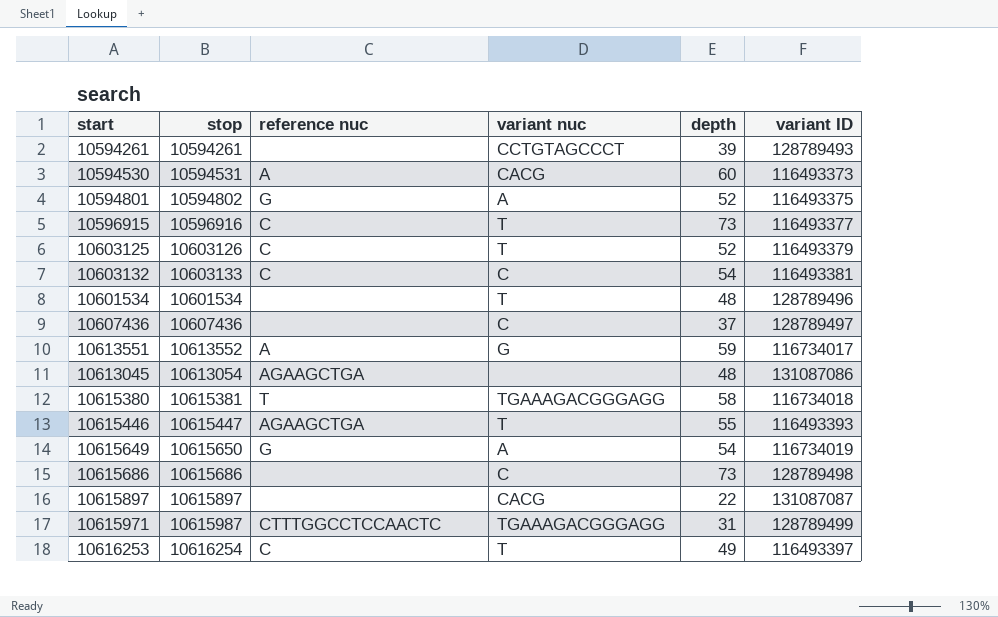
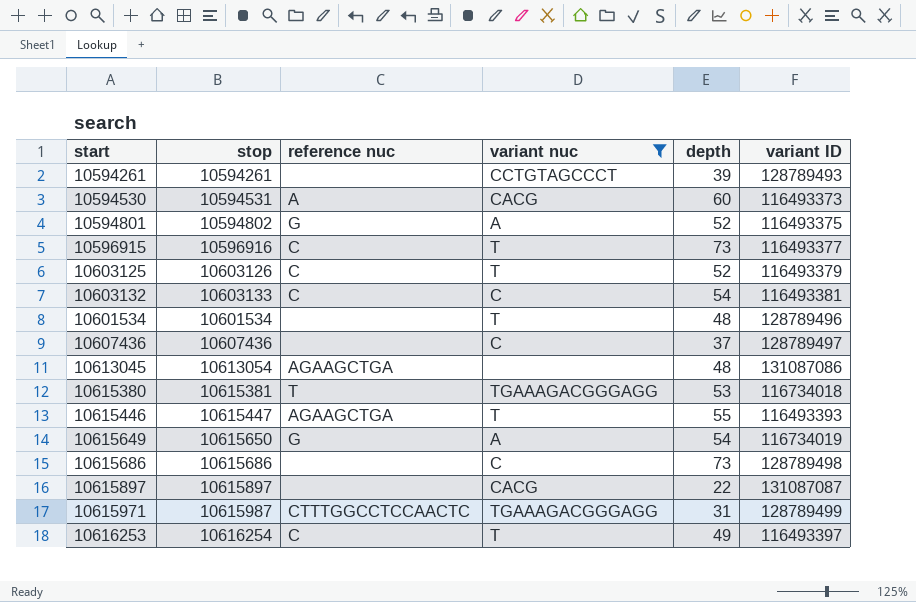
filter: none -> variant nuc != G
10615380 | depth: 58 -> 53

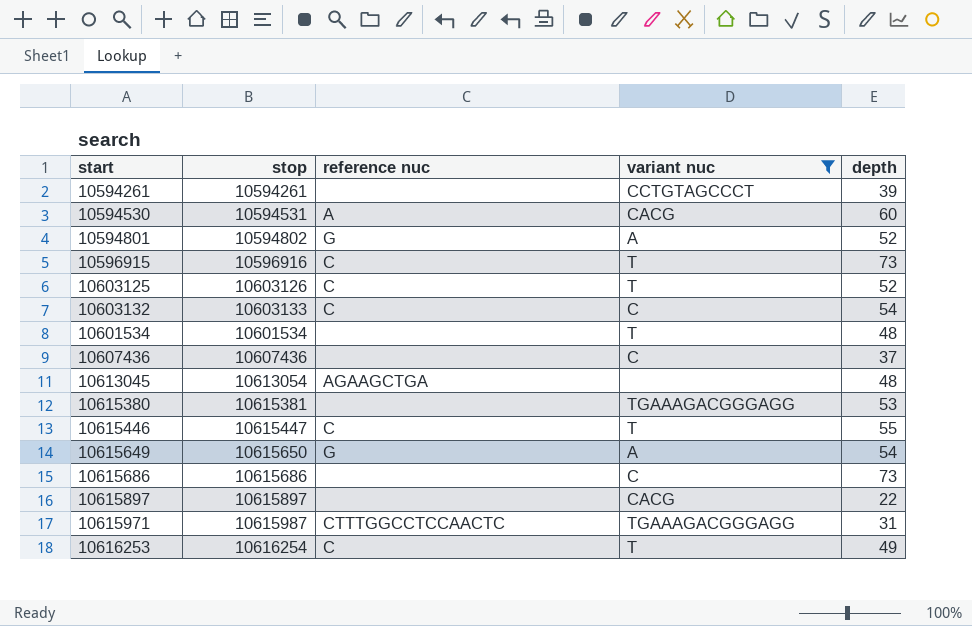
column variant ID | position: 6 -> none
10615380 | reference nuc: T -> none
10615446 | reference nuc: AGAAGCTGA -> C

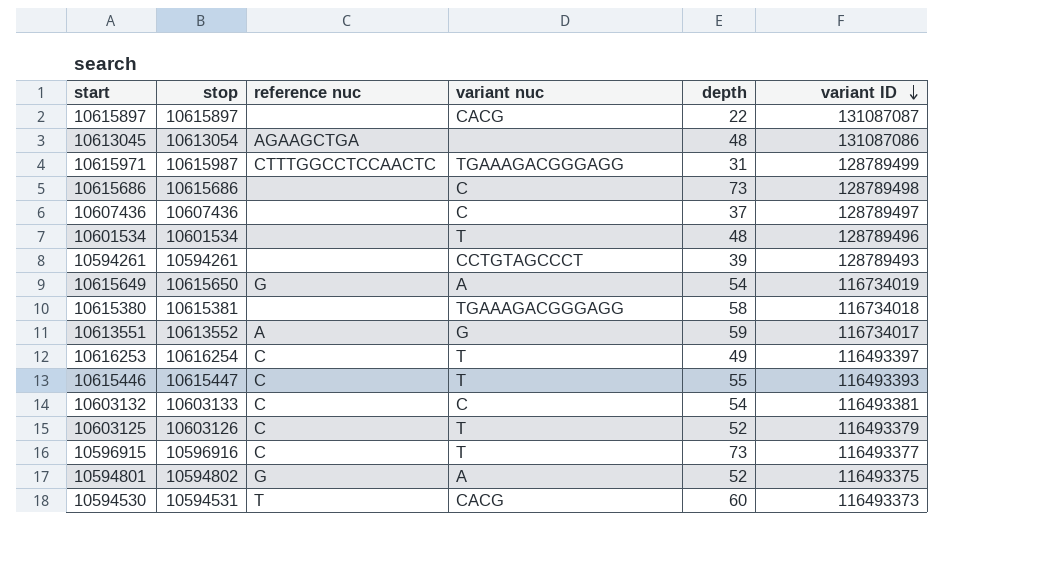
filter: variant nuc != G -> none
row order: none -> variant ID descending
column variant ID | position: none -> 6
10615380 | depth: 53 -> 58
10594530 | reference nuc: A -> T

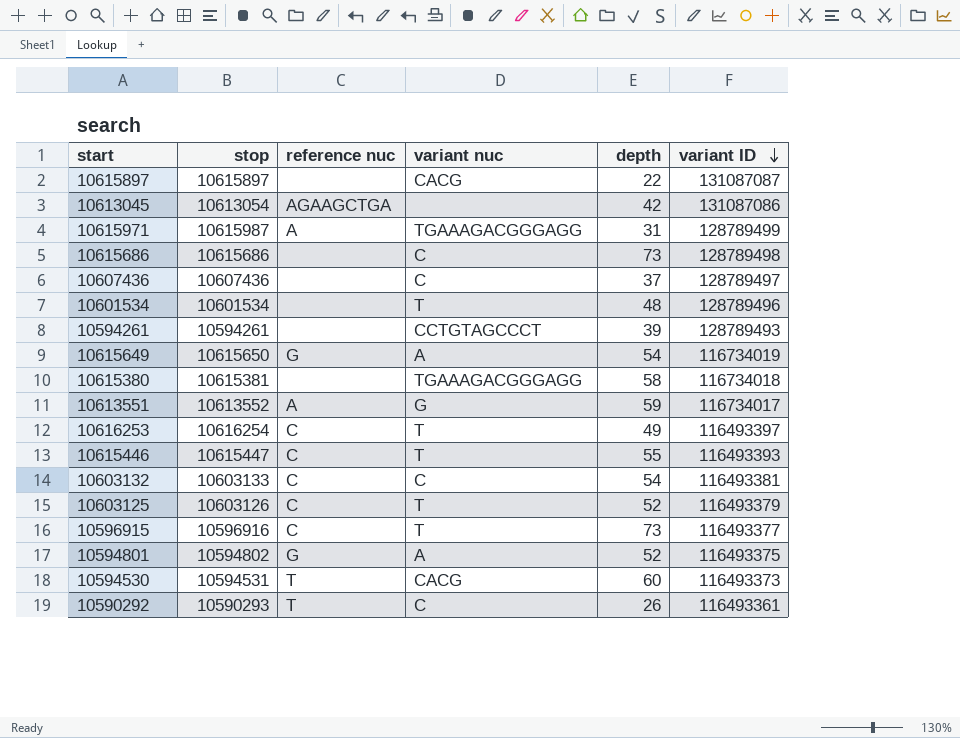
10613045 | depth: 48 -> 42
10615971 | reference nuc: CTTTGGCCTCCAACTC -> A
row 10590292: none -> 10590293 | T | C | 26 | 116493361

